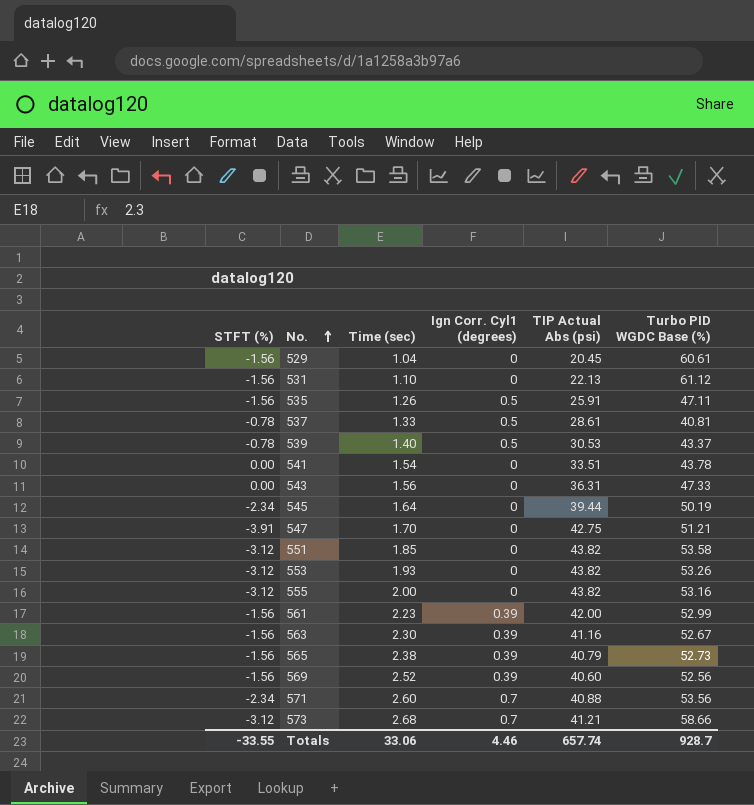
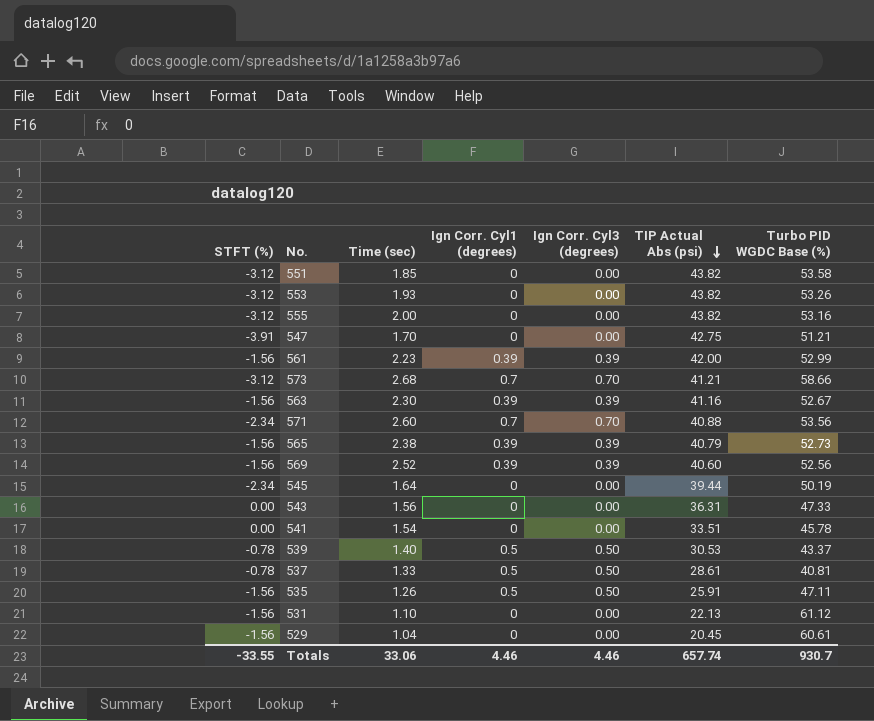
row order: No. ascending -> TIP Actual Abs (psi) descending
column Ign Corr. Cyl3 (degrees) | position: none -> 5
541 | Turbo PID WGDC Base (%): 43.78 -> 45.78
Totals | Turbo PID WGDC Base (%): 928.7 -> 930.7

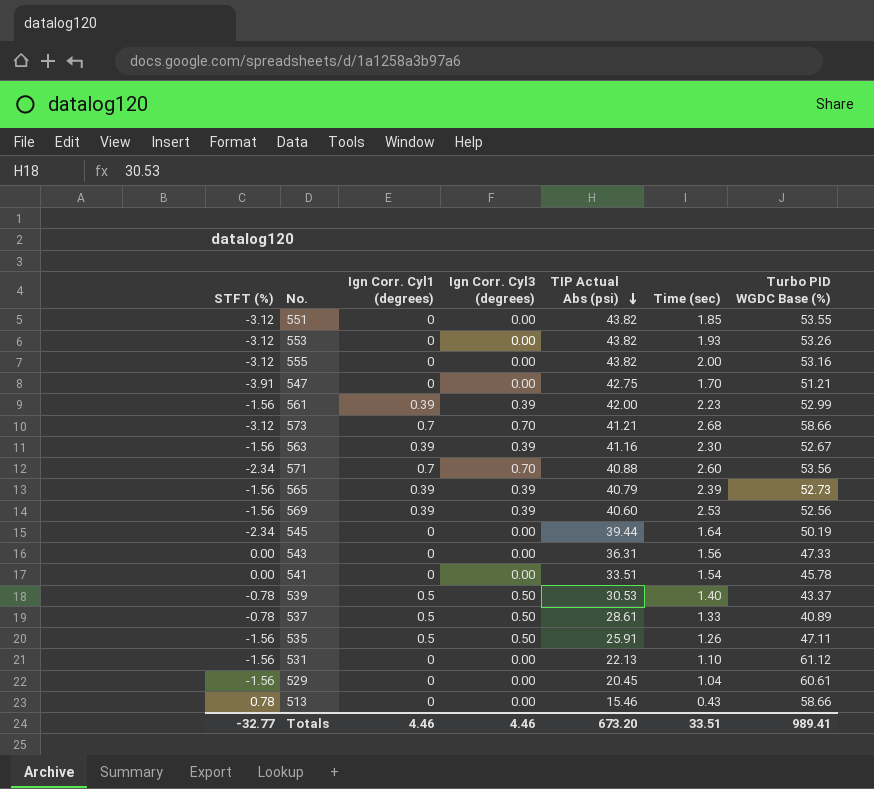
column Time (sec) | position: 3 -> 6
551 | Turbo PID WGDC Base (%): 53.58 -> 53.55
565 | Time (sec): 2.38 -> 2.39
569 | Time (sec): 2.52 -> 2.53
537 | Turbo PID WGDC Base (%): 40.81 -> 40.89
row 513: none -> 0.78 | 0 | 0.00 | 15.46 | 0.43 | 58.66
Totals | STFT (%): -33.55 -> -32.77
Totals | TIP Actual Abs (psi): 657.74 -> 673.20
Totals | Time (sec): 33.06 -> 33.51
Totals | Turbo PID WGDC Base (%): 930.7 -> 989.41

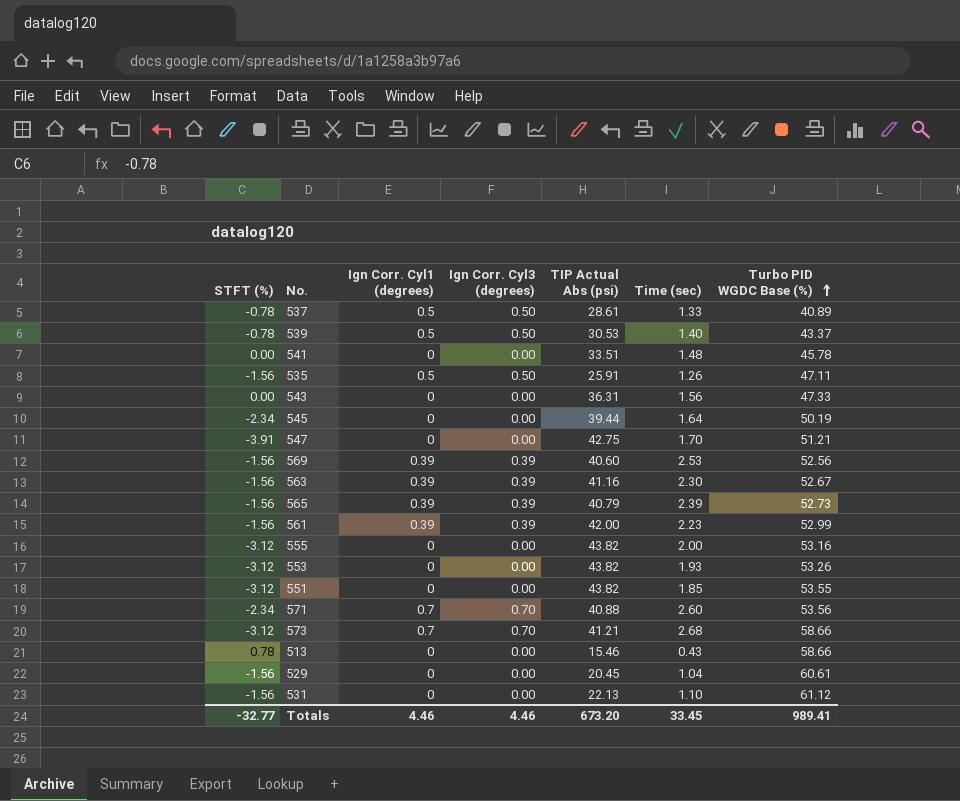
row order: TIP Actual Abs (psi) descending -> Turbo PID WGDC Base (%) ascending
541 | Time (sec): 1.54 -> 1.48
Totals | Time (sec): 33.51 -> 33.45

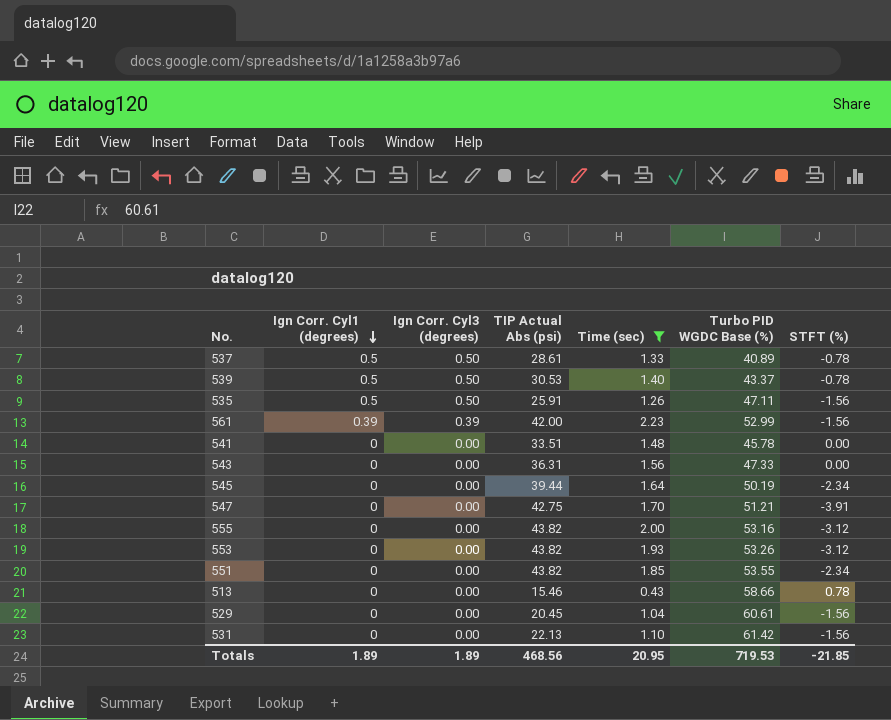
filter: none -> Time (sec) <= 2.23
row order: Turbo PID WGDC Base (%) ascending -> Ign Corr. Cyl1 (degrees) descending
column STFT (%) | position: 1 -> 7
551 | STFT (%): -3.12 -> -2.34
531 | Turbo PID WGDC Base (%): 61.12 -> 61.42
Totals | Ign Corr. Cyl1 (degrees): 4.46 -> 1.89
Totals | Ign Corr. Cyl3 (degrees): 4.46 -> 1.89
Totals | TIP Actual Abs (psi): 673.20 -> 468.56
Totals | Time (sec): 33.45 -> 20.95
Totals | Turbo PID WGDC Base (%): 989.41 -> 719.53
Totals | STFT (%): -32.77 -> -21.85

